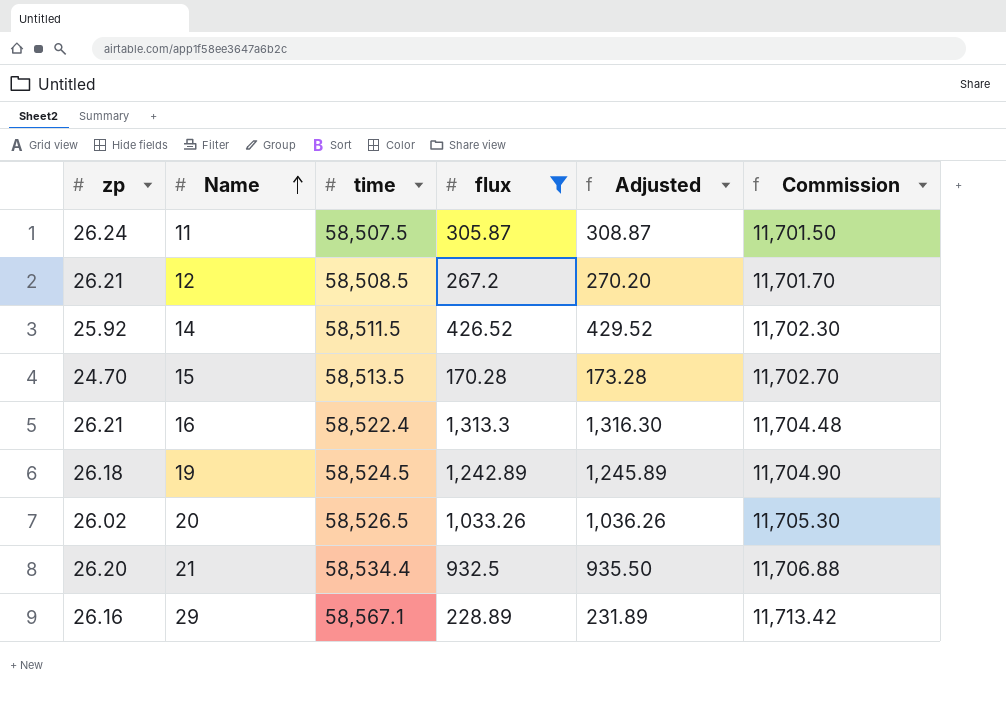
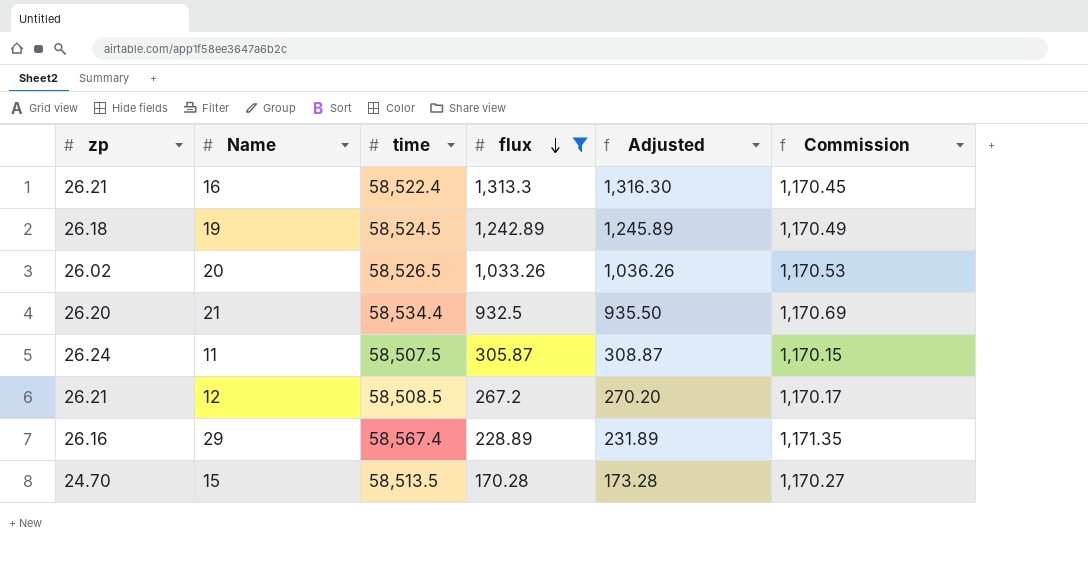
row order: Name ascending -> flux descending
column Commission | formula: [time] * 0.2 -> [time] * 0.02
row 14: 25.92 | 58,511.5 | 426.52 | 429.52 | 11,702.30 -> none
29 | time: 58,567.1 -> 58,567.4

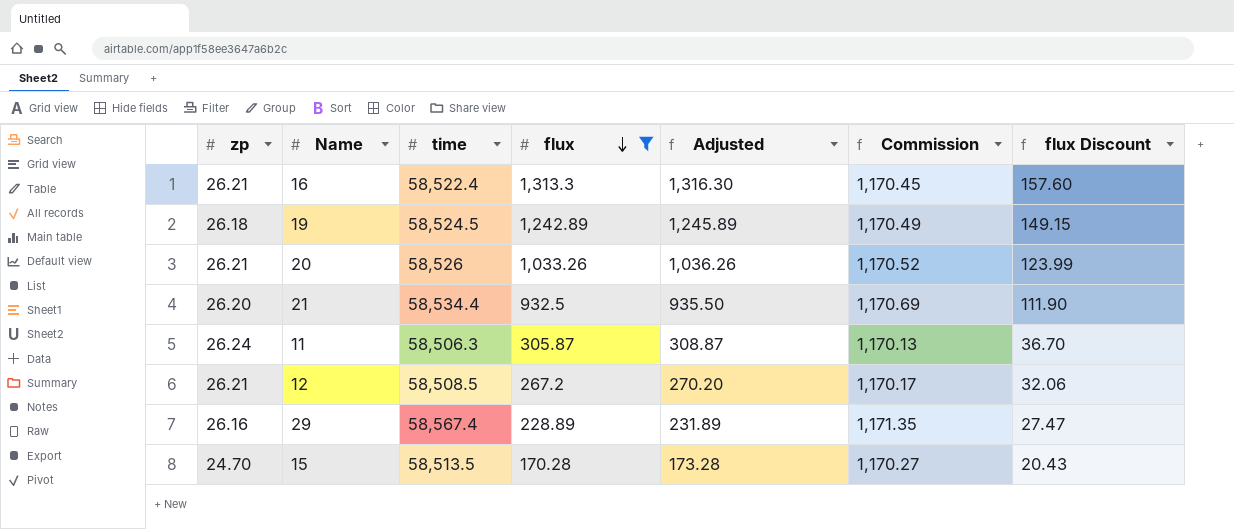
column flux Discount | formula: none -> [flux] * 0.12
20 | zp: 26.02 -> 26.21
20 | time: 58,526.5 -> 58,526
20 | Commission: 1,170.53 -> 1,170.52
11 | time: 58,507.5 -> 58,506.3
11 | Commission: 1,170.15 -> 1,170.13

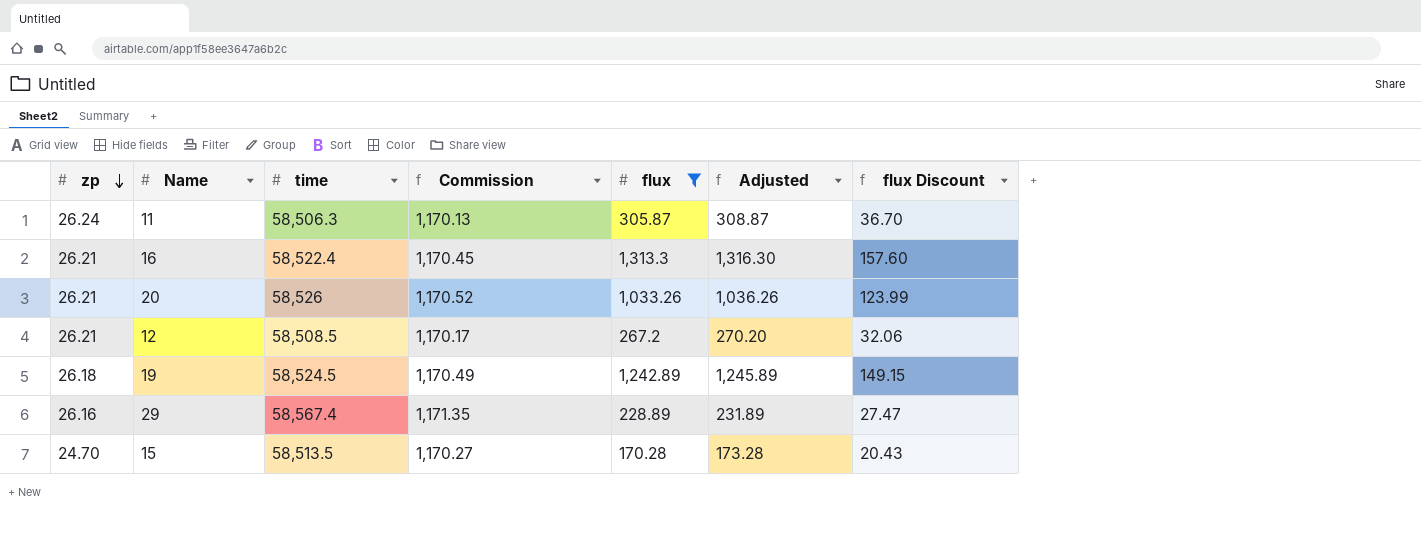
row order: flux descending -> zp descending
column Commission | position: 6 -> 4
row 21: 26.20 | 58,534.4 | 932.5 | 935.50 | 1,170.69 | 111.90 -> none

